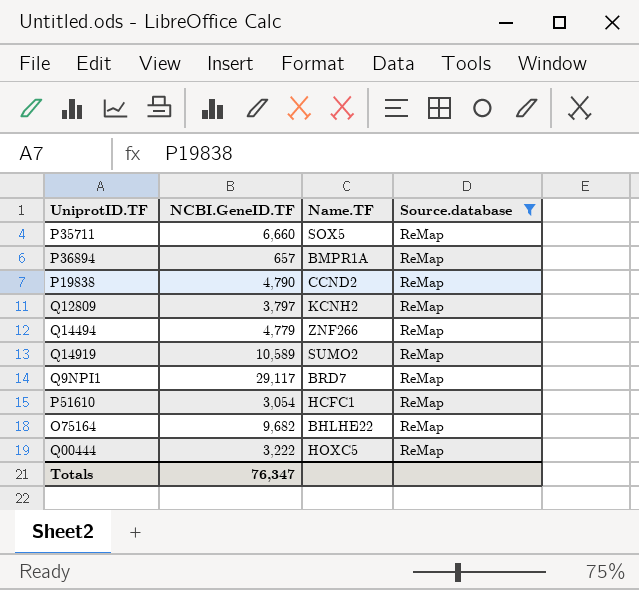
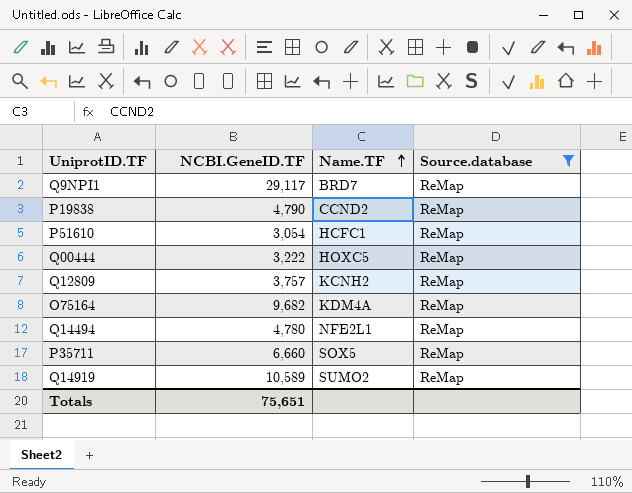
row order: none -> Name.TF ascending
row P36894: 657 | BMPR1A | ReMap -> none
Q12809 | NCBI.GeneID.TF: 3,797 -> 3,757
O75164 | Name.TF: BHLHE22 -> KDM4A
Q14494 | NCBI.GeneID.TF: 4,779 -> 4,780
Q14494 | Name.TF: ZNF266 -> NFE2L1
Totals | NCBI.GeneID.TF: 76,347 -> 75,651

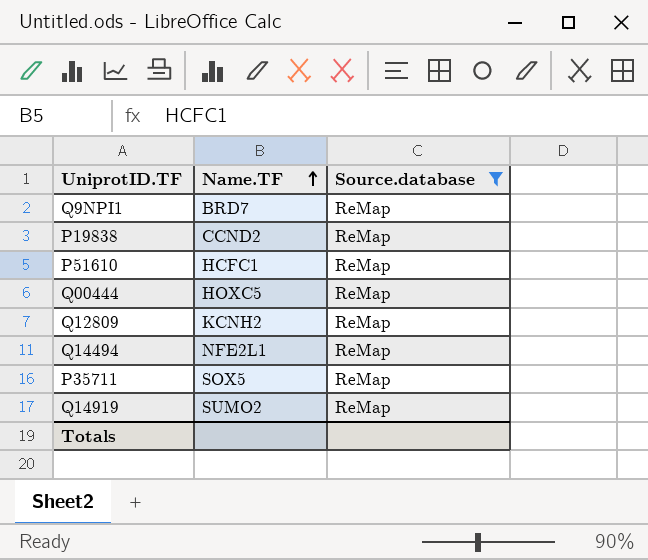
column NCBI.GeneID.TF | position: 2 -> none
row O75164: 9,682 | KDM4A | ReMap -> none

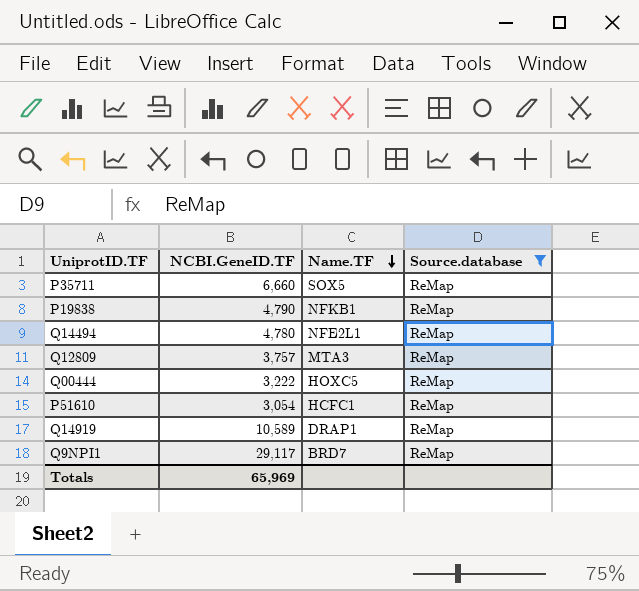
row order: Name.TF ascending -> Name.TF descending
column NCBI.GeneID.TF | position: none -> 2
P19838 | Name.TF: CCND2 -> NFKB1
Q12809 | Name.TF: KCNH2 -> MTA3
Q14919 | Name.TF: SUMO2 -> DRAP1

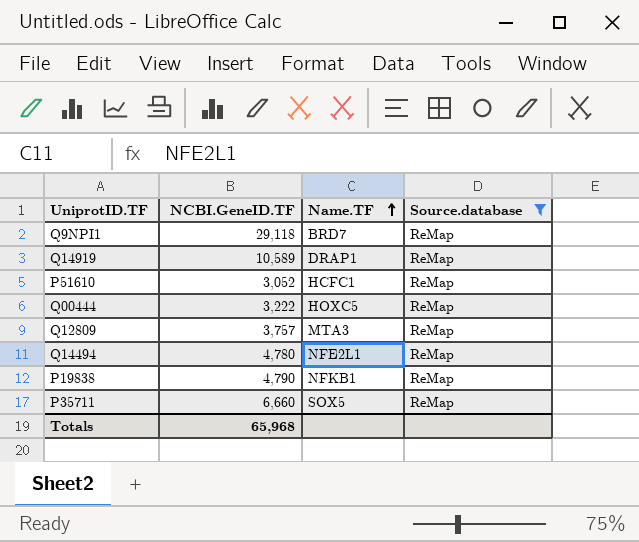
row order: Name.TF descending -> Name.TF ascending
Q9NPI1 | NCBI.GeneID.TF: 29,117 -> 29,118
P51610 | NCBI.GeneID.TF: 3,054 -> 3,052
Totals | NCBI.GeneID.TF: 65,969 -> 65,968

